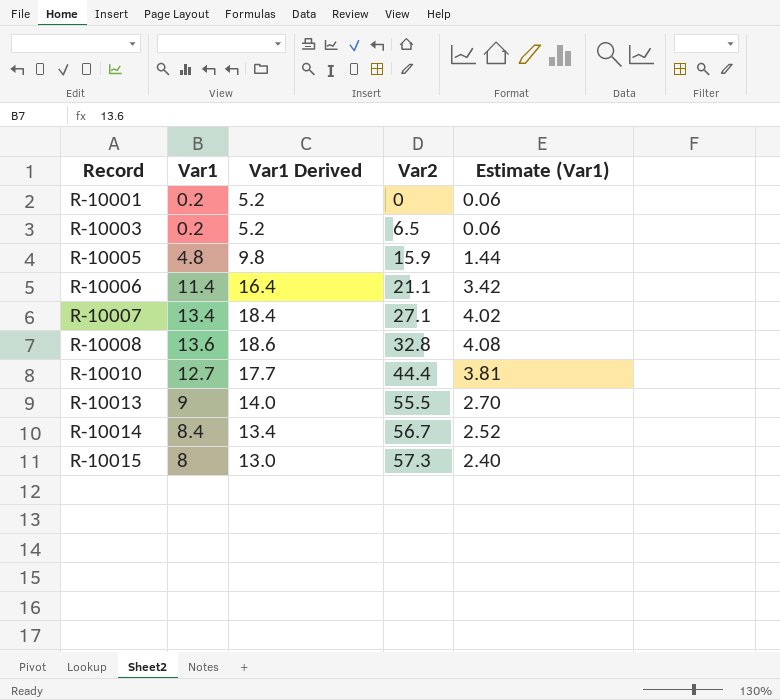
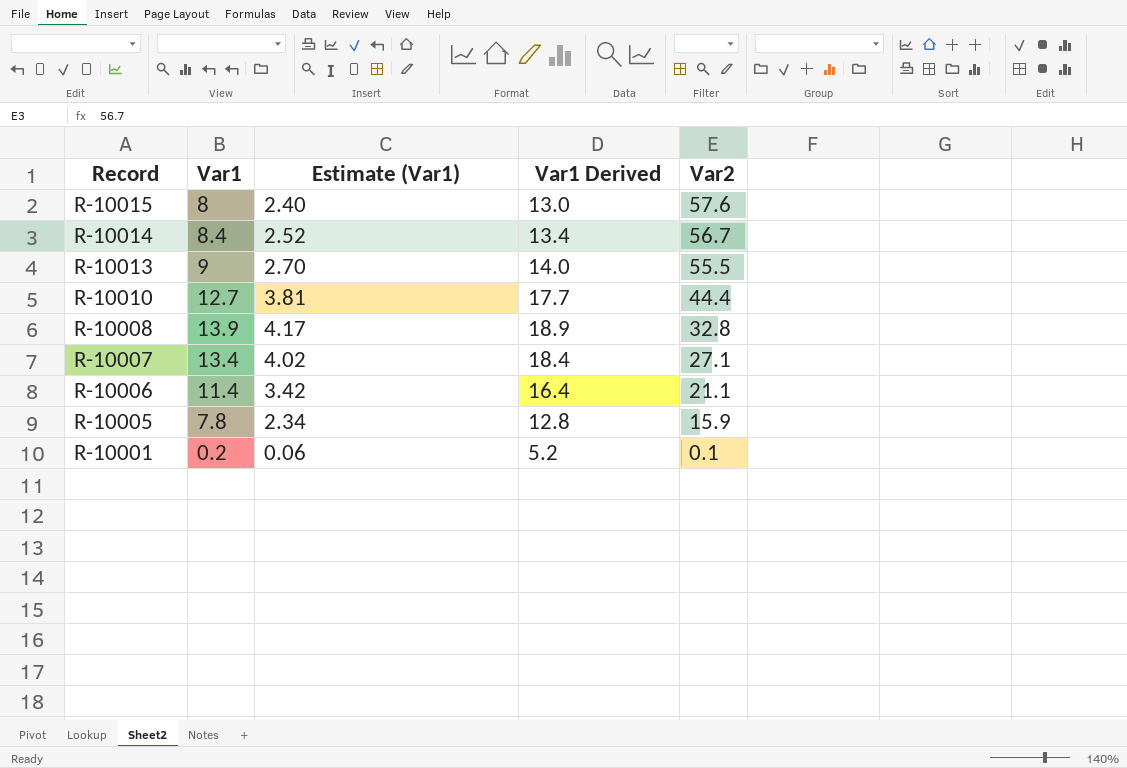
row order: Record ascending -> Record descending
column Estimate (Var1) | position: 5 -> 3
row R-10003: 0.2 | 5.2 | 6.5 | 0.06 -> none
R-10015 | Var2: 57.3 -> 57.6
R-10008 | Var1: 13.6 -> 13.9
R-10008 | Estimate (Var1): 4.08 -> 4.17
R-10008 | Var1 Derived: 18.6 -> 18.9
R-10005 | Var1: 4.8 -> 7.8
R-10005 | Estimate (Var1): 1.44 -> 2.34
R-10005 | Var1 Derived: 9.8 -> 12.8
R-10001 | Var2: 0 -> 0.1

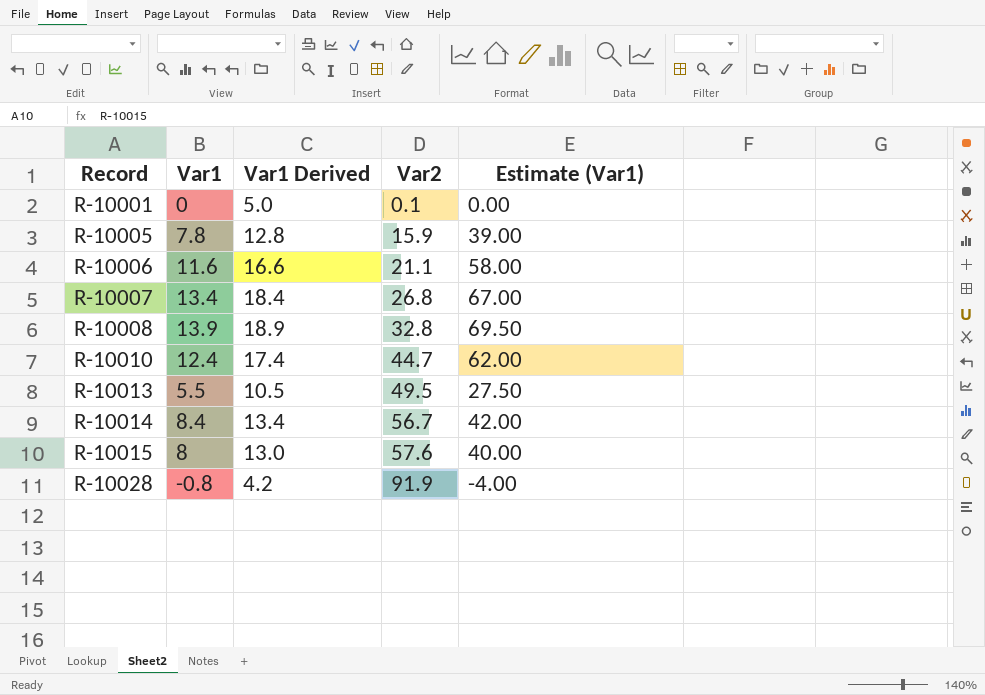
row order: Record descending -> Record ascending
column Estimate (Var1) | formula: [Var1] * 0.3 -> [Var1] * 5
column Estimate (Var1) | position: 3 -> 5
R-10001 | Var1: 0.2 -> 0
R-10001 | Var1 Derived: 5.2 -> 5.0
R-10006 | Var1: 11.4 -> 11.6
R-10006 | Var1 Derived: 16.4 -> 16.6
R-10007 | Var2: 27.1 -> 26.8
R-10010 | Var1: 12.7 -> 12.4
R-10010 | Var1 Derived: 17.7 -> 17.4
R-10010 | Var2: 44.4 -> 44.7
R-10013 | Var1: 9 -> 5.5
R-10013 | Var1 Derived: 14.0 -> 10.5
R-10013 | Var2: 55.5 -> 49.5
row R-10028: none -> -0.8 | 4.2 | 91.9 | -4.00

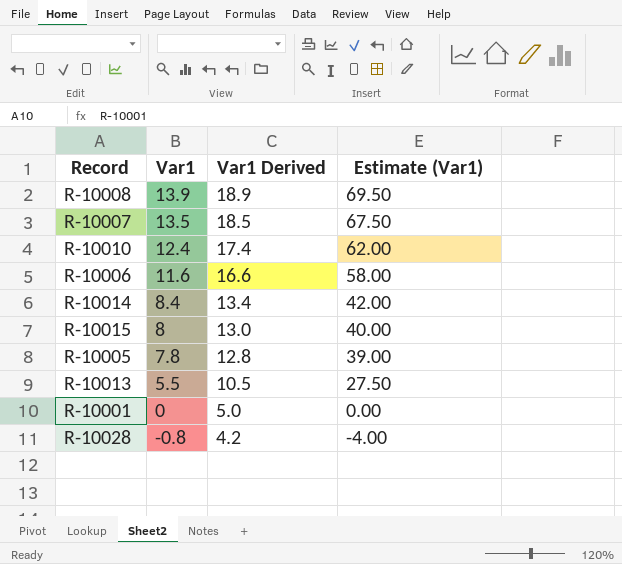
row order: Record ascending -> Var1 descending
column Var2 | position: 4 -> none
R-10007 | Var1: 13.4 -> 13.5
R-10007 | Var1 Derived: 18.4 -> 18.5
R-10007 | Estimate (Var1): 67.00 -> 67.50

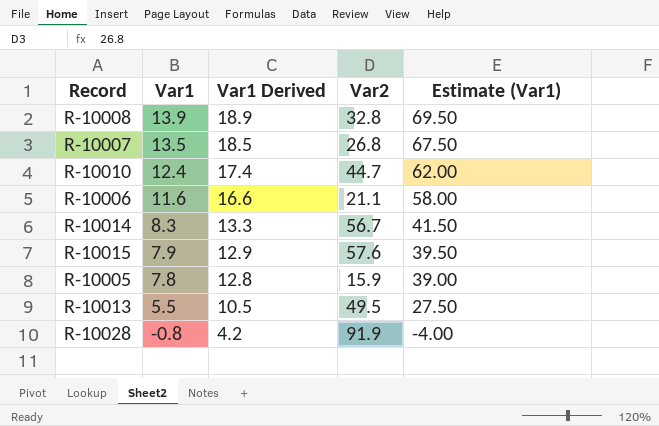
column Var2 | position: none -> 4
row R-10001: 0 | 5.0 | 0.00 -> none
R-10014 | Var1: 8.4 -> 8.3
R-10014 | Var1 Derived: 13.4 -> 13.3
R-10014 | Estimate (Var1): 42.00 -> 41.50
R-10015 | Var1: 8 -> 7.9
R-10015 | Var1 Derived: 13.0 -> 12.9
R-10015 | Estimate (Var1): 40.00 -> 39.50

